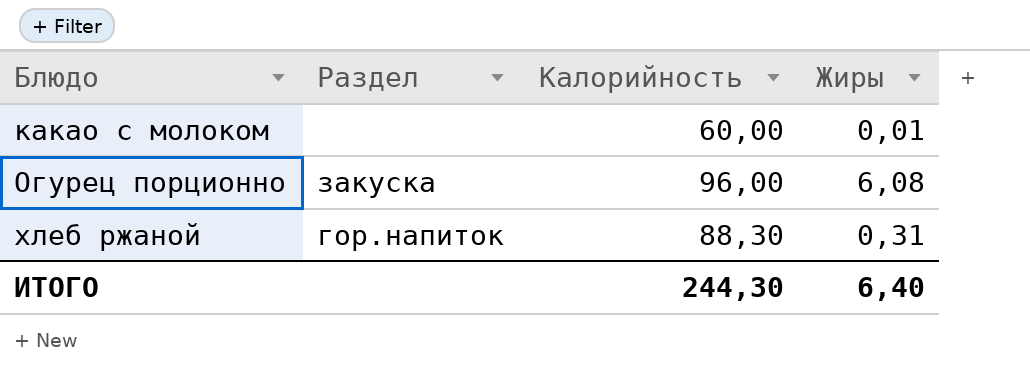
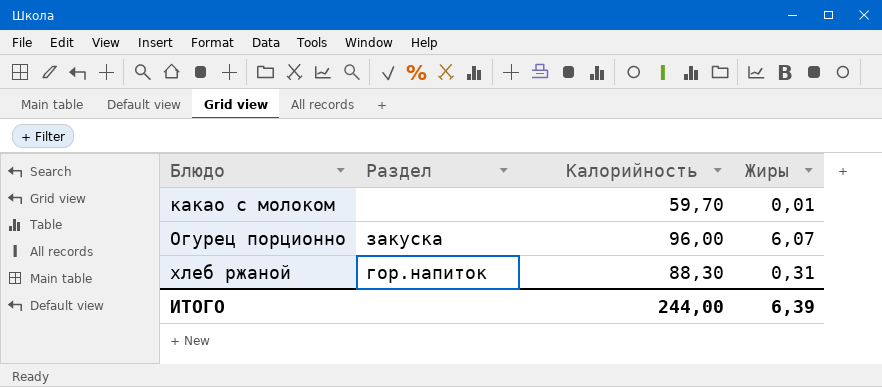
какао с молоком | Калорийность: 60,00 -> 59,70
Огурец порционно | Жиры: 6,08 -> 6,07
ИТОГО | Калорийность: 244,30 -> 244,00
ИТОГО | Жиры: 6,40 -> 6,39

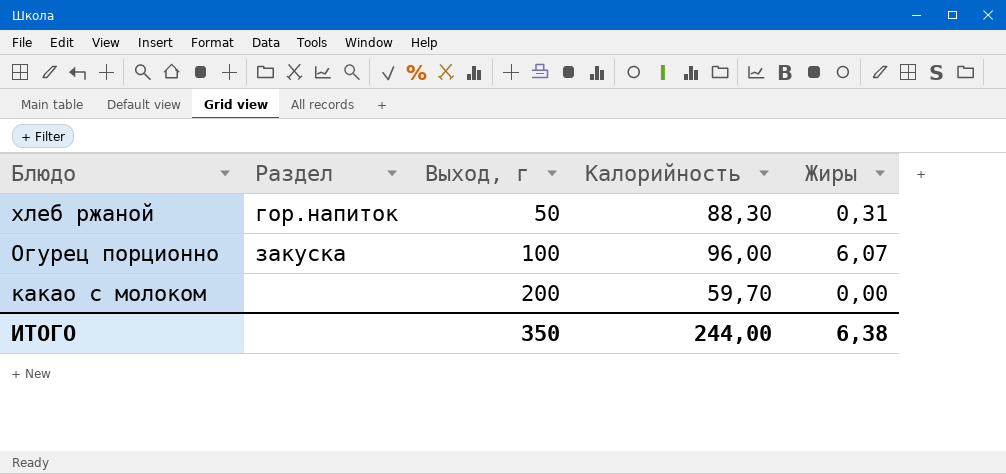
row order: Блюдо ascending -> Блюдо descending
column Выход, г | position: none -> 3
какао с молоком | Жиры: 0,01 -> 0,00
ИТОГО | Жиры: 6,39 -> 6,38

